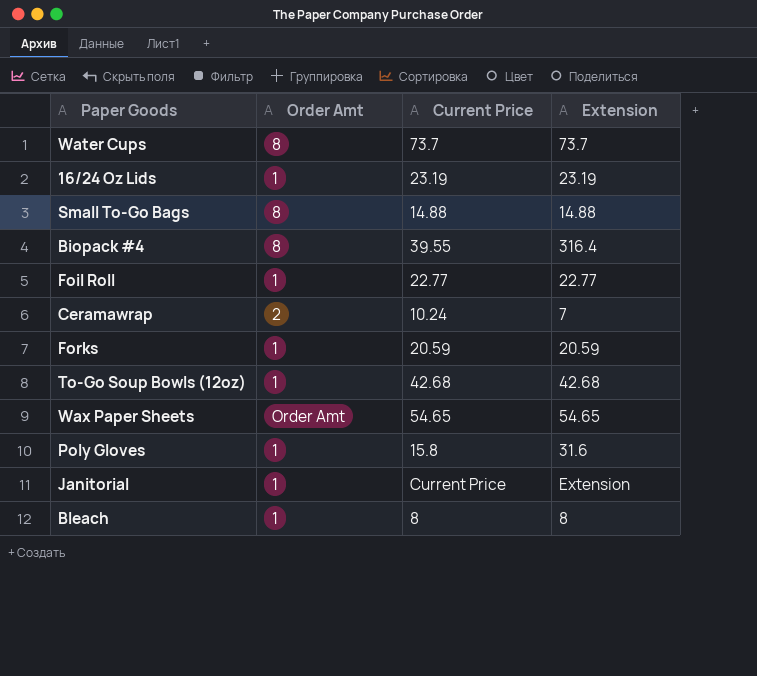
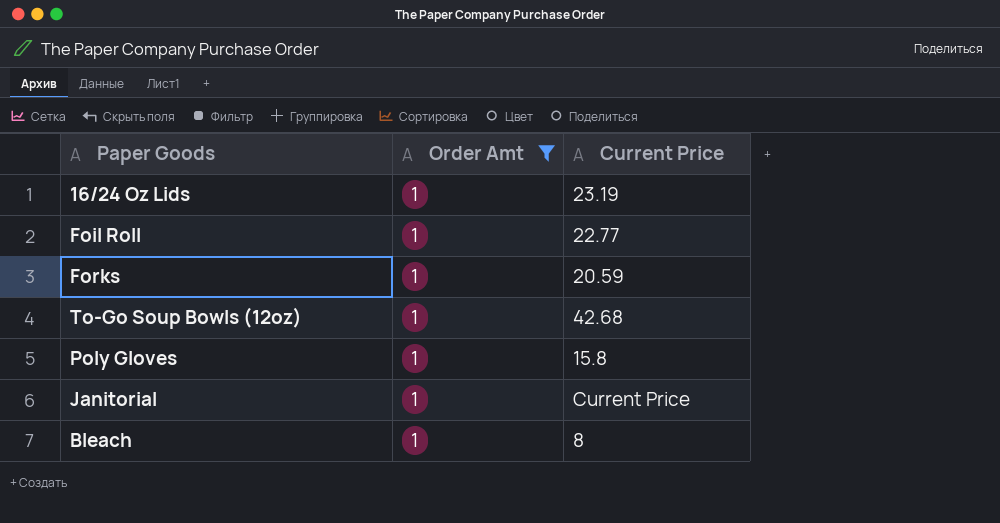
filter: none -> Order Amt = 1
column Extension | position: 4 -> none

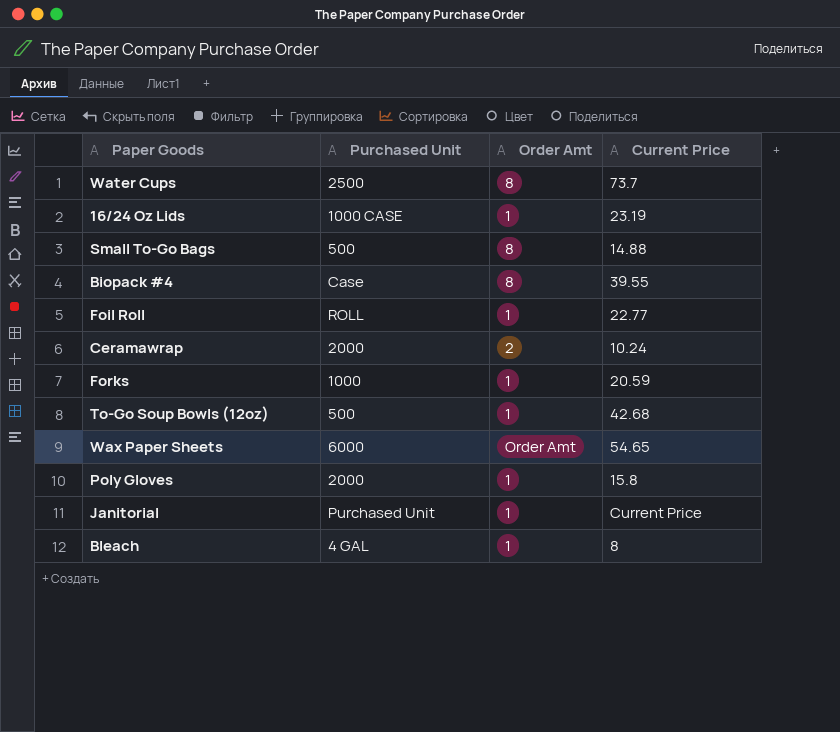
filter: Order Amt = 1 -> none
column Purchased Unit | position: none -> 2

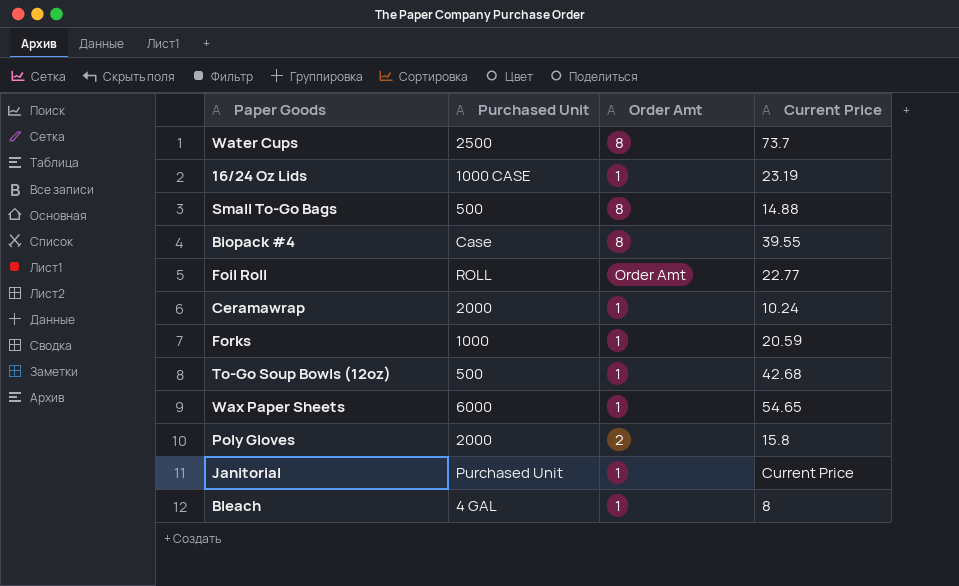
Foil Roll | Order Amt: 1 -> Order Amt
Ceramawrap | Order Amt: 2 -> 1
Wax Paper Sheets | Order Amt: Order Amt -> 1
Poly Gloves | Order Amt: 1 -> 2

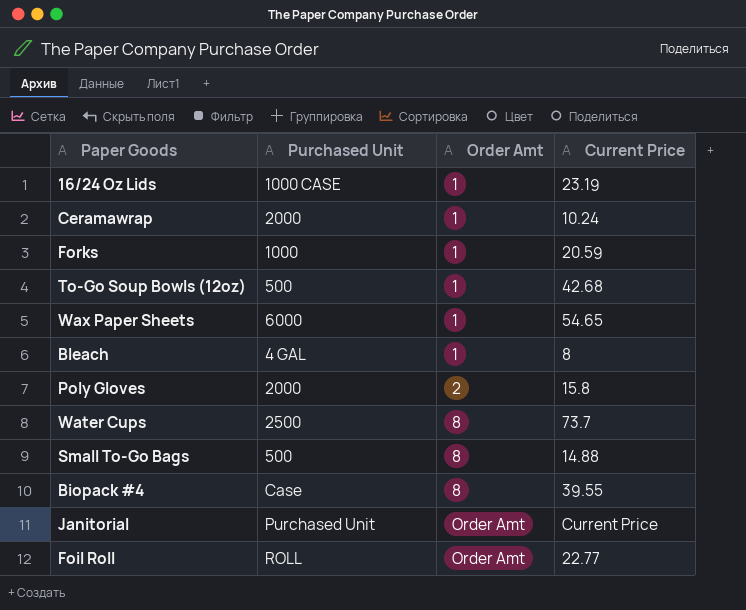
row order: none -> Order Amt ascending
Janitorial | Order Amt: 1 -> Order Amt

